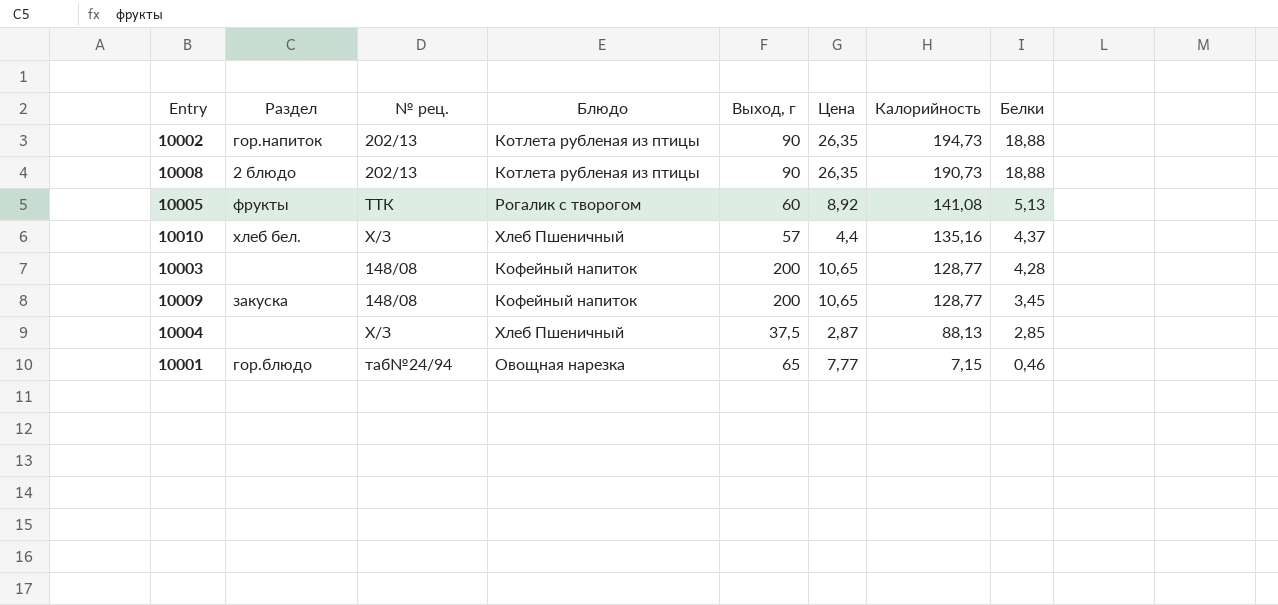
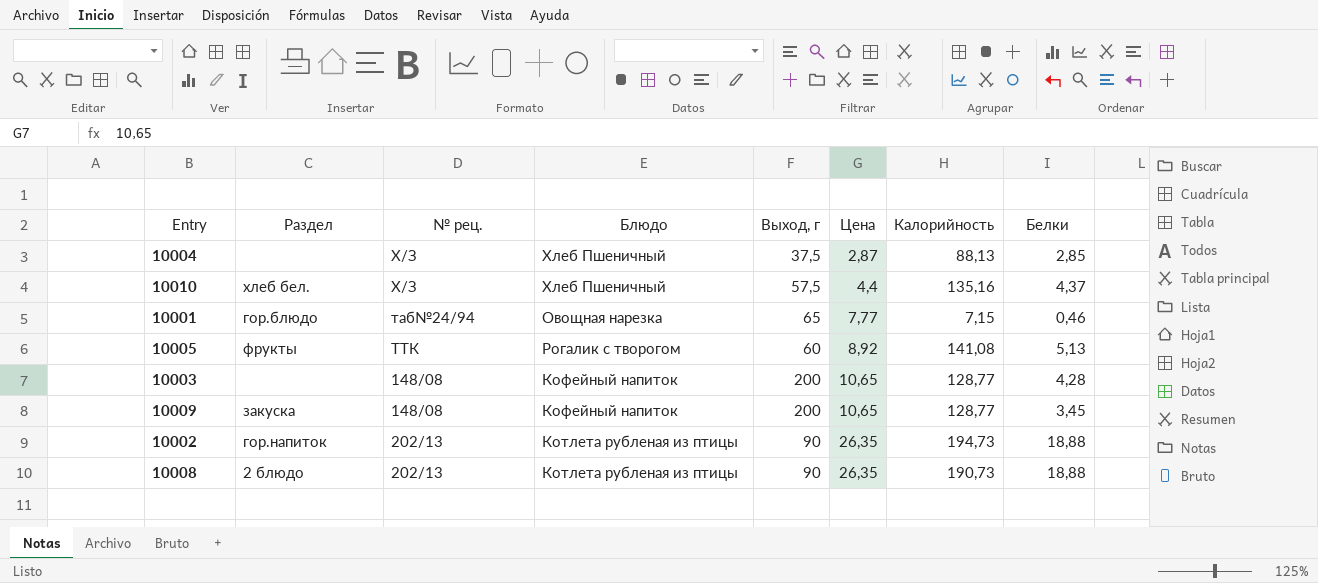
row order: Калорийность descending -> Цена ascending
10010 | Выход, г: 57 -> 57,5

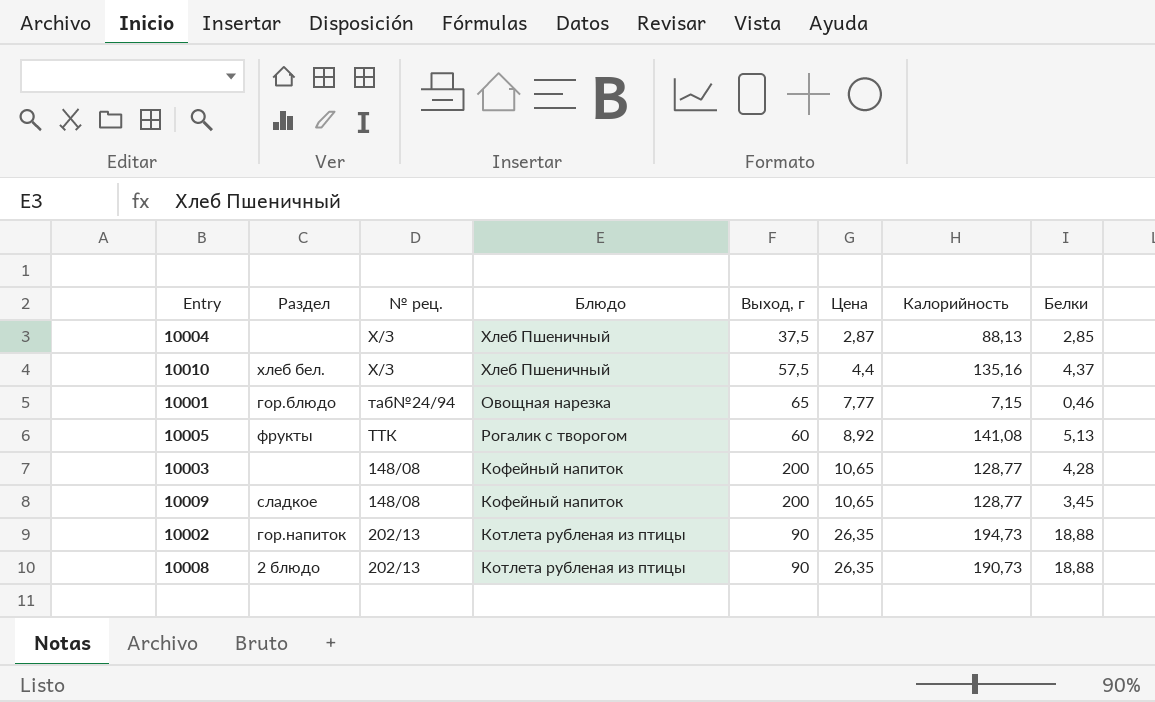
10009 | Раздел: закуска -> сладкое

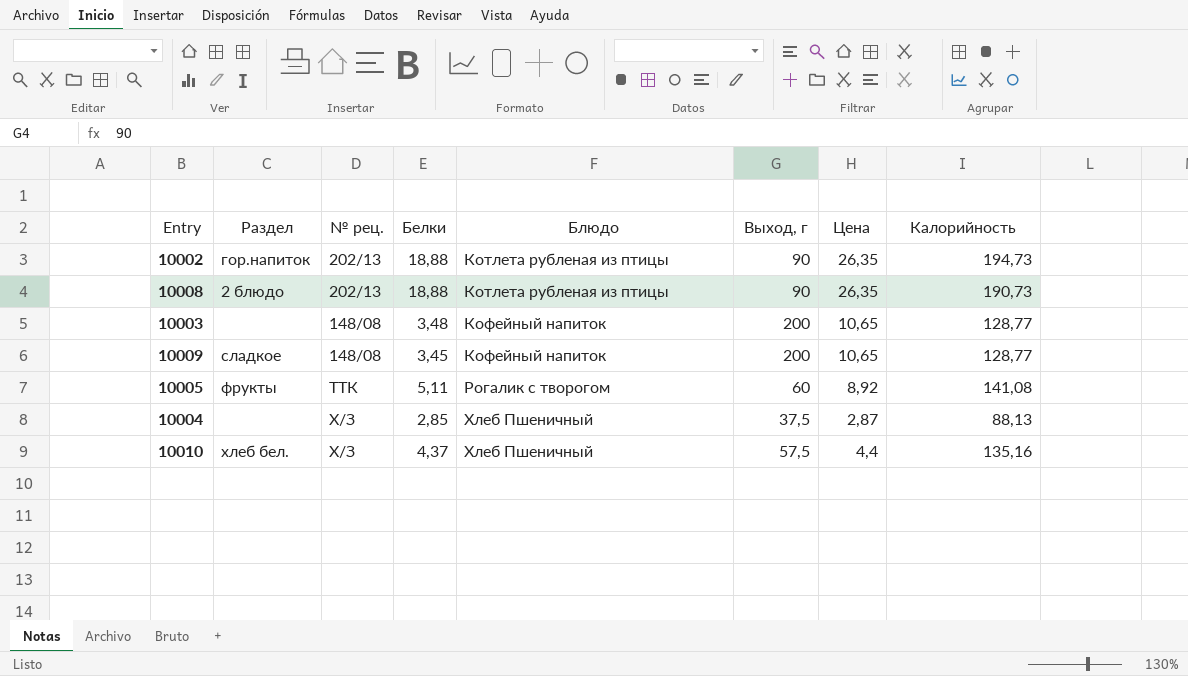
row order: Цена ascending -> Блюдо ascending
column Белки | position: 8 -> 4
row 10001: гор.блюдо | таб№24/94 | Овощная нарезка | 65 | 7,77 | 7,15 | 0,46 -> none
10003 | Белки: 4,28 -> 3,48
10005 | Белки: 5,13 -> 5,11

